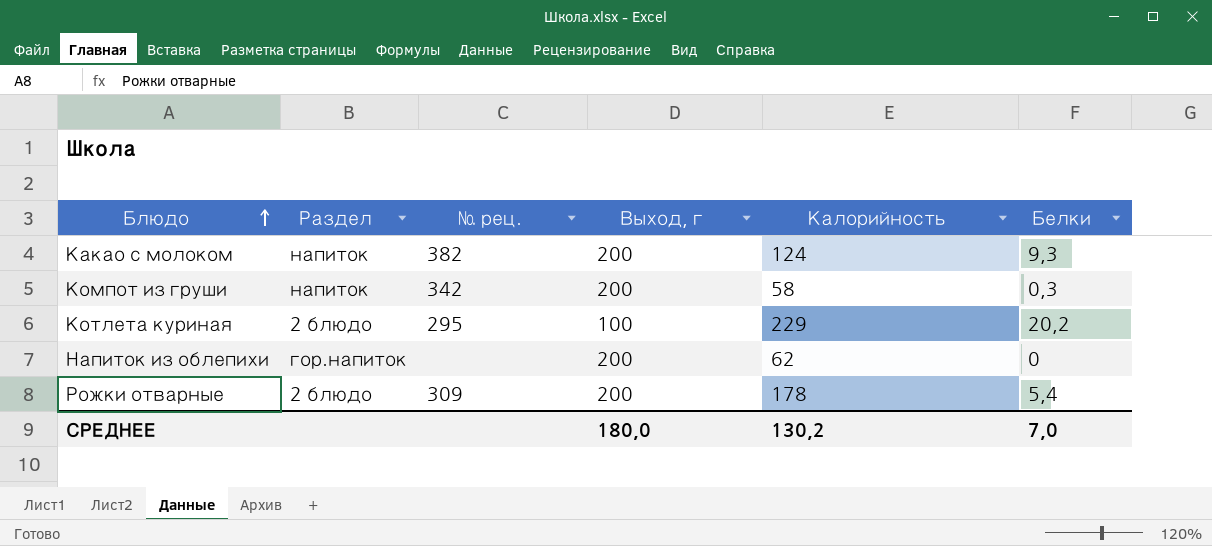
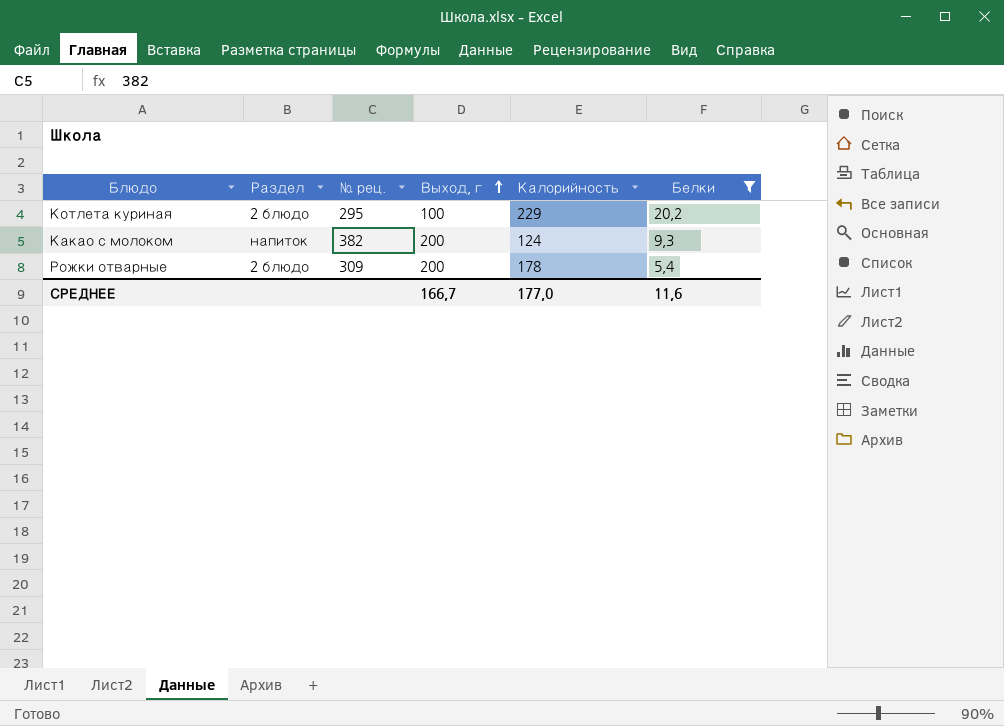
filter: none -> Белки >= 5,4
row order: Блюдо ascending -> Выход, г ascending
СРЕДНЕЕ | Выход, г: 180,0 -> 166,7
СРЕДНЕЕ | Калорийность: 130,2 -> 177,0
СРЕДНЕЕ | Белки: 7,0 -> 11,6

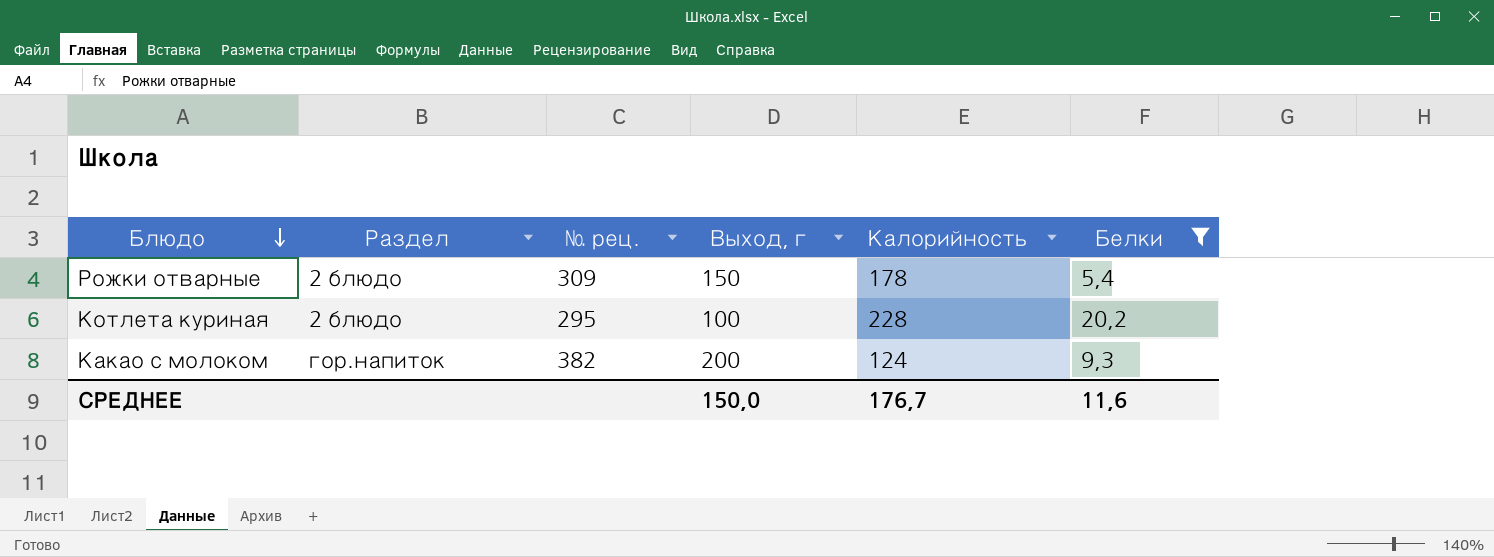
row order: Выход, г ascending -> Блюдо descending
Рожки отварные | Выход, г: 200 -> 150
Котлета куриная | Калорийность: 229 -> 228
Какао с молоком | Раздел: напиток -> гор.напиток
СРЕДНЕЕ | Выход, г: 166,7 -> 150,0
СРЕДНЕЕ | Калорийность: 177,0 -> 176,7

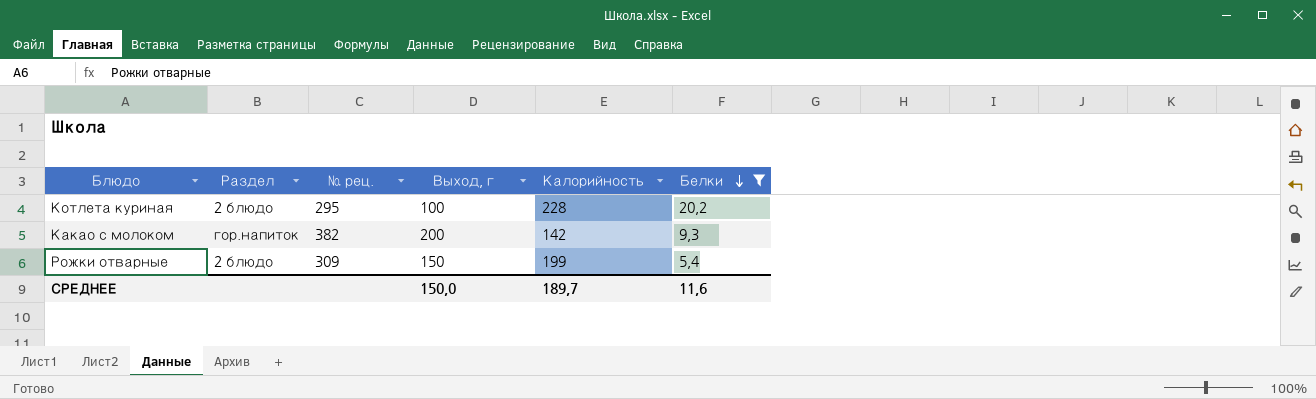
row order: Блюдо descending -> Белки descending
Какао с молоком | Калорийность: 124 -> 142
Рожки отварные | Калорийность: 178 -> 199
СРЕДНЕЕ | Калорийность: 176,7 -> 189,7

